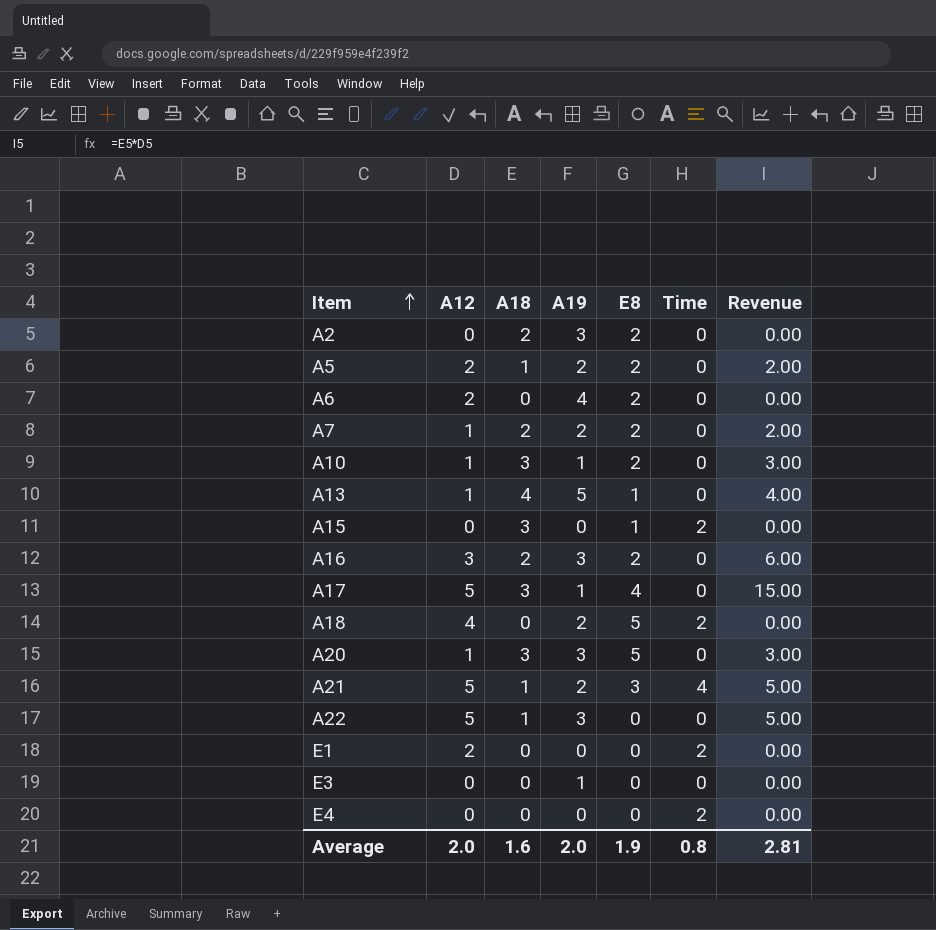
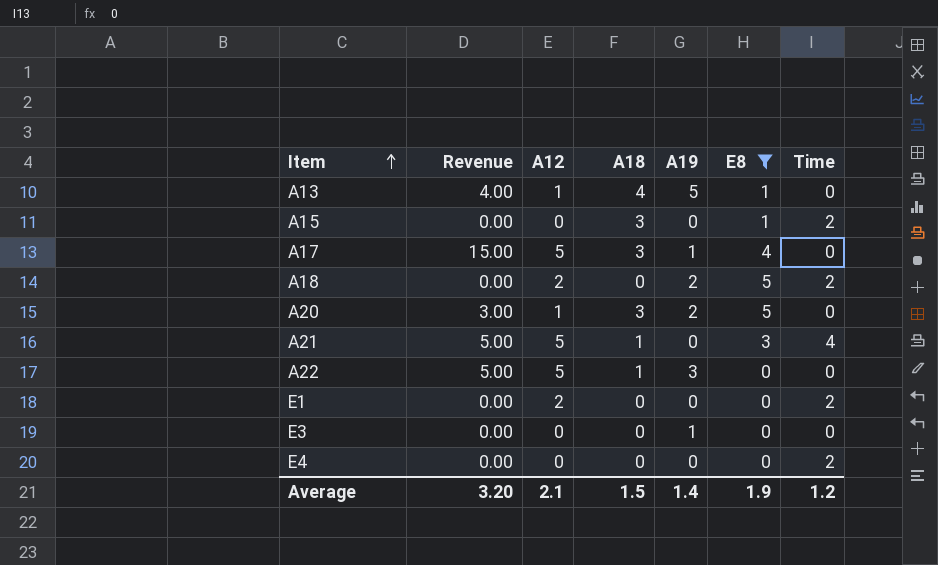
filter: none -> E8 != 2
column Revenue | position: 7 -> 2
A18 | A12: 4 -> 2
A20 | A19: 3 -> 2
A21 | A19: 2 -> 0
Average | Revenue: 2.81 -> 3.20
Average | A12: 2.0 -> 2.1
Average | A18: 1.6 -> 1.5
Average | A19: 2.0 -> 1.4
Average | Time: 0.8 -> 1.2

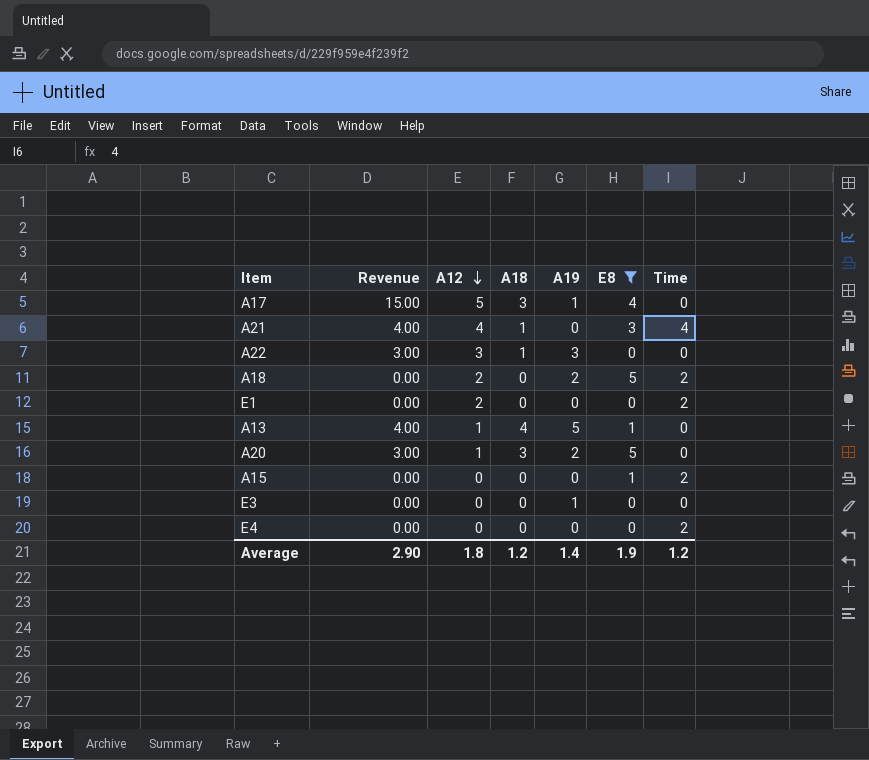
row order: Item ascending -> A12 descending
A21 | Revenue: 5.00 -> 4.00
A21 | A12: 5 -> 4
A22 | Revenue: 5.00 -> 3.00
A22 | A12: 5 -> 3
A15 | A18: 3 -> 0
Average | Revenue: 3.20 -> 2.90
Average | A12: 2.1 -> 1.8
Average | A18: 1.5 -> 1.2

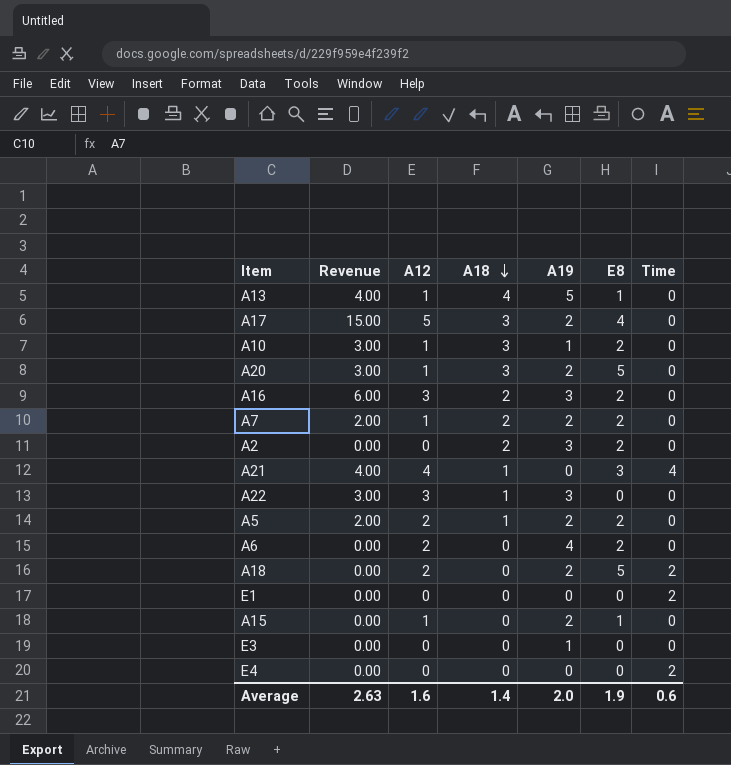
filter: E8 != 2 -> none
row order: A12 descending -> A18 descending
A17 | A19: 1 -> 2
E1 | A12: 2 -> 0
A15 | A12: 0 -> 1
A15 | A19: 0 -> 2
A15 | Time: 2 -> 0
Average | Revenue: 2.90 -> 2.63
Average | A12: 1.8 -> 1.6
Average | A18: 1.2 -> 1.4
Average | A19: 1.4 -> 2.0
Average | Time: 1.2 -> 0.6

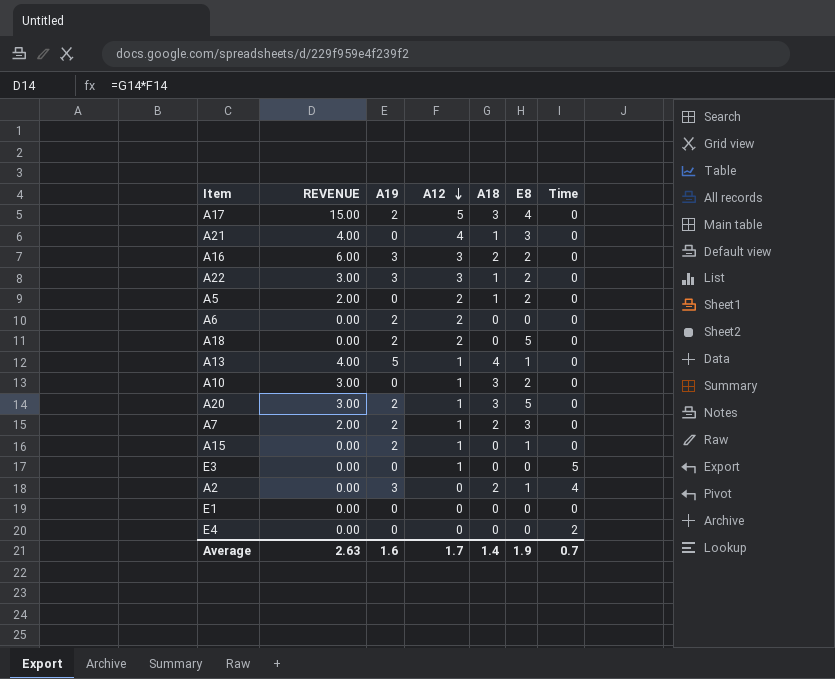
row order: A18 descending -> A12 descending
column name: Revenue -> REVENUE
column A19 | position: 5 -> 3
A21 | Time: 4 -> 0
A22 | E8: 0 -> 2
A5 | A19: 2 -> 0
A6 | A19: 4 -> 2
A6 | E8: 2 -> 0
A18 | Time: 2 -> 0
A10 | A19: 1 -> 0
A7 | E8: 2 -> 3
E3 | A19: 1 -> 0
E3 | A12: 0 -> 1
E3 | Time: 0 -> 5
A2 | E8: 2 -> 1
A2 | Time: 0 -> 4
E1 | Time: 2 -> 0
Average | A19: 2.0 -> 1.6
Average | A12: 1.6 -> 1.7
Average | Time: 0.6 -> 0.7

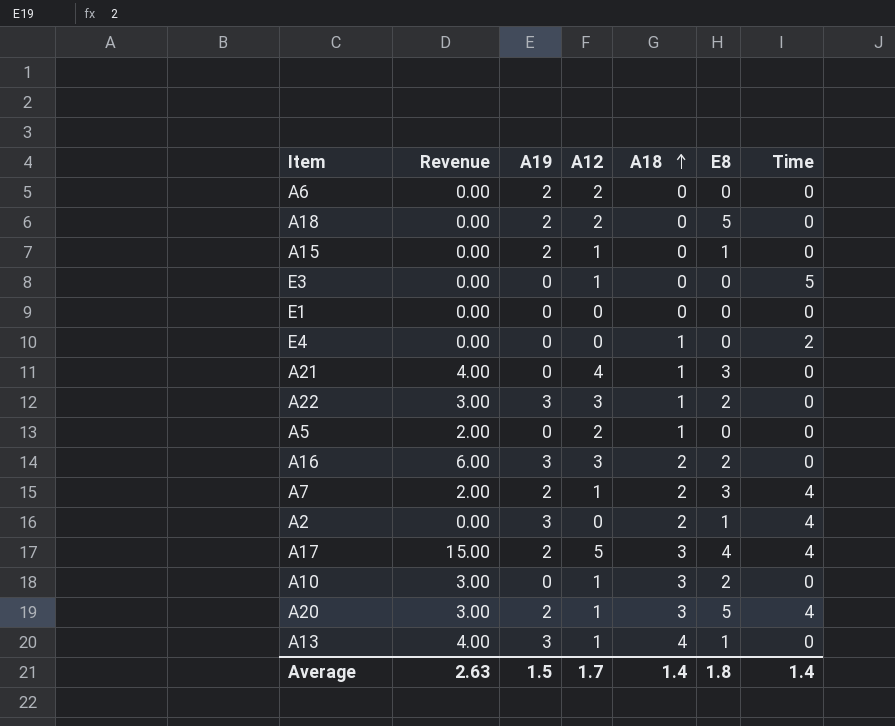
row order: A12 descending -> A18 ascending
column name: REVENUE -> Revenue
E4 | A18: 0 -> 1
A5 | E8: 2 -> 0
A7 | Time: 0 -> 4
A17 | Time: 0 -> 4
A20 | Time: 0 -> 4
A13 | A19: 5 -> 3
Average | A19: 1.6 -> 1.5
Average | E8: 1.9 -> 1.8
Average | Time: 0.7 -> 1.4

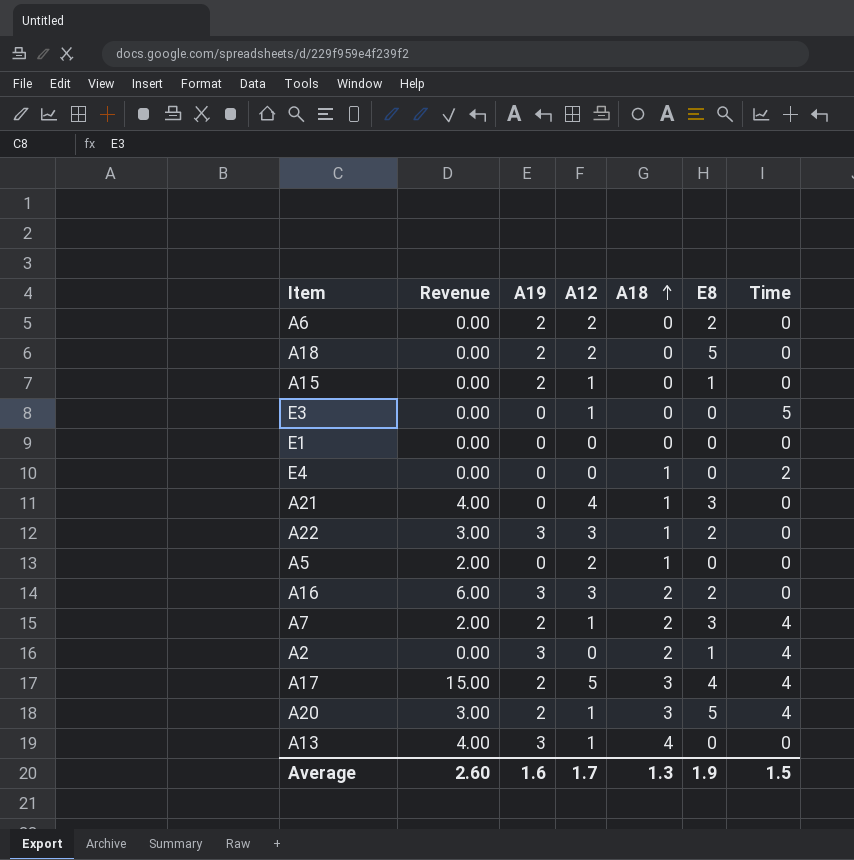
row A10: 3.00 | 0 | 1 | 3 | 2 | 0 -> none
A6 | E8: 0 -> 2
A13 | E8: 1 -> 0
Average | Revenue: 2.63 -> 2.60
Average | A19: 1.5 -> 1.6
Average | A18: 1.4 -> 1.3
Average | E8: 1.8 -> 1.9
Average | Time: 1.4 -> 1.5

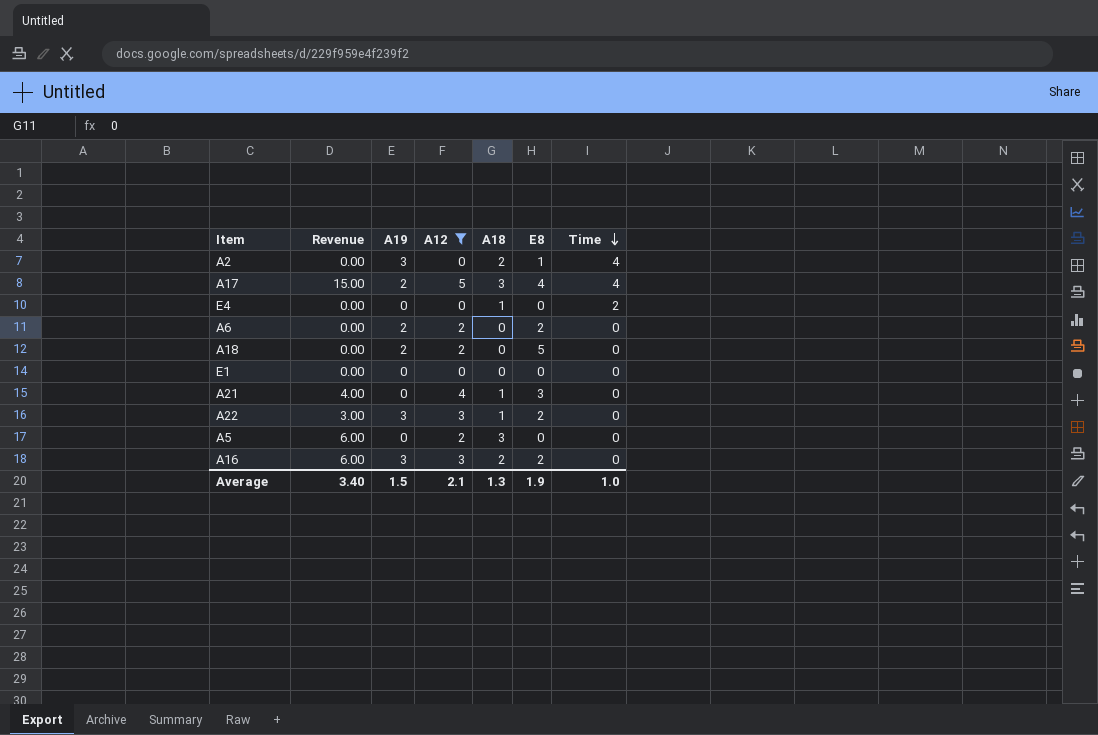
filter: none -> A12 != 1
row order: A18 ascending -> Time descending
A5 | Revenue: 2.00 -> 6.00
A5 | A18: 1 -> 3
Average | Revenue: 2.60 -> 3.40
Average | A19: 1.6 -> 1.5
Average | A12: 1.7 -> 2.1
Average | Time: 1.5 -> 1.0

